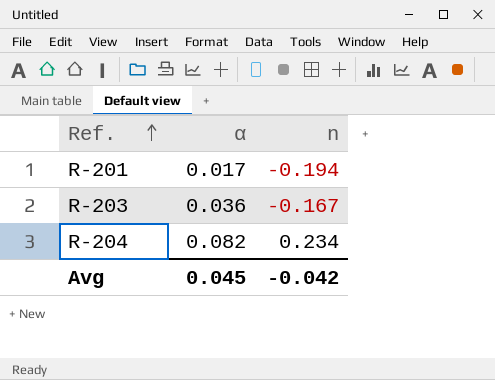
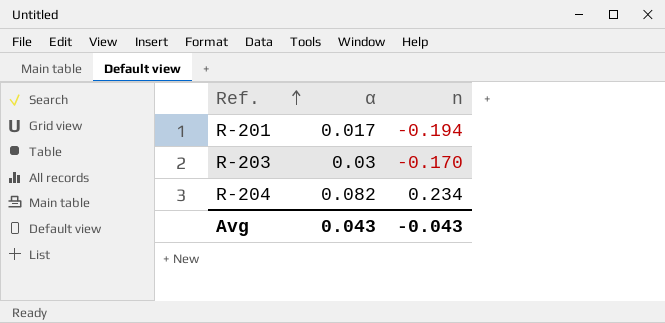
R-203 | α: 0.036 -> 0.03
R-203 | n: -0.167 -> -0.170
Avg | α: 0.045 -> 0.043
Avg | n: -0.042 -> -0.043

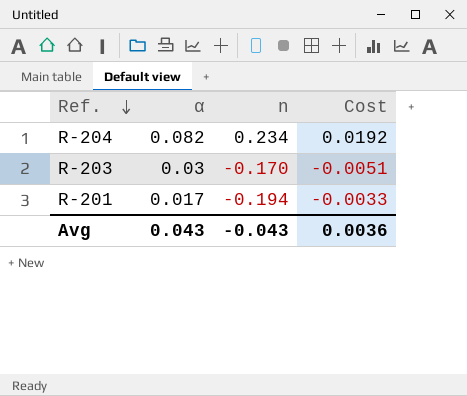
row order: Ref. ascending -> Ref. descending
column Cost | formula: none -> [α] * [n]

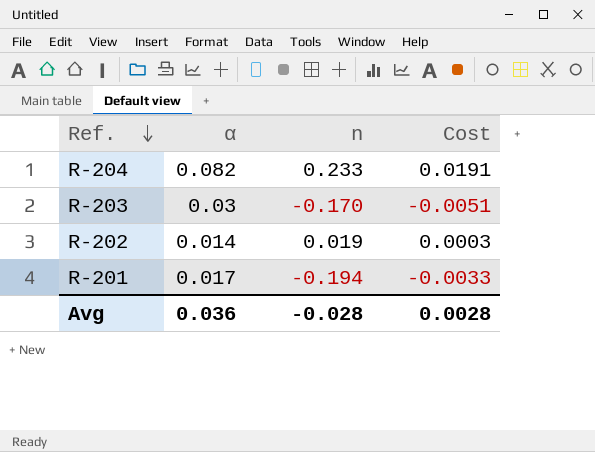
R-204 | n: 0.234 -> 0.233
R-204 | Cost: 0.0192 -> 0.0191
row R-202: none -> 0.014 | 0.019 | 0.0003
Avg | α: 0.043 -> 0.036
Avg | n: -0.043 -> -0.028
Avg | Cost: 0.0036 -> 0.0028

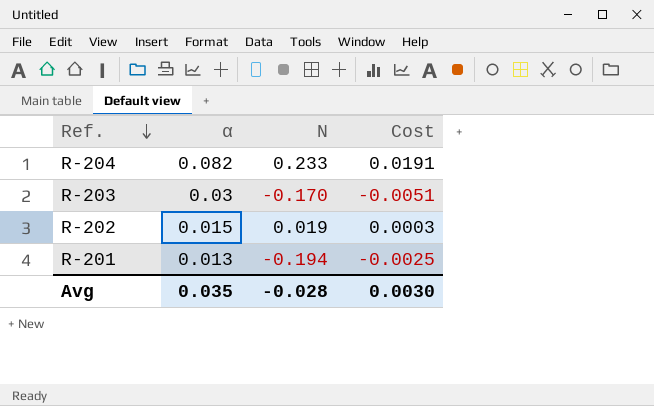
column name: n -> N
R-202 | α: 0.014 -> 0.015
R-201 | α: 0.017 -> 0.013
R-201 | Cost: -0.0033 -> -0.0025
Avg | α: 0.036 -> 0.035
Avg | Cost: 0.0028 -> 0.0030

